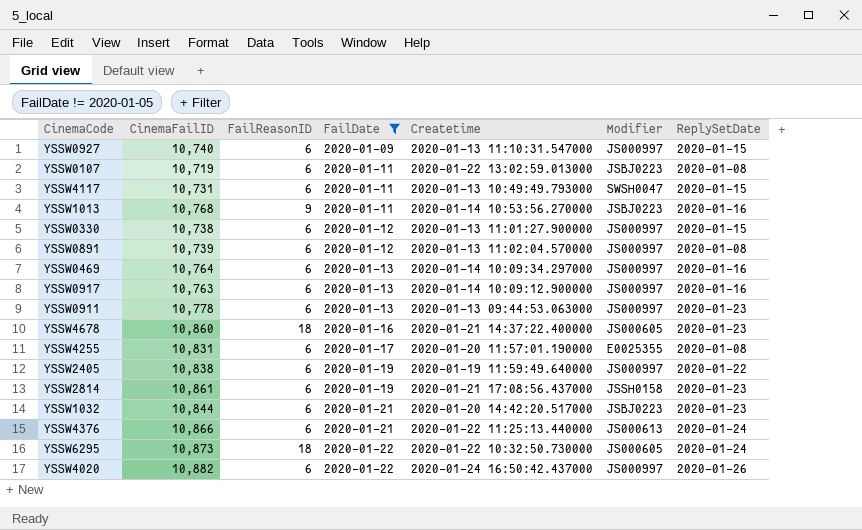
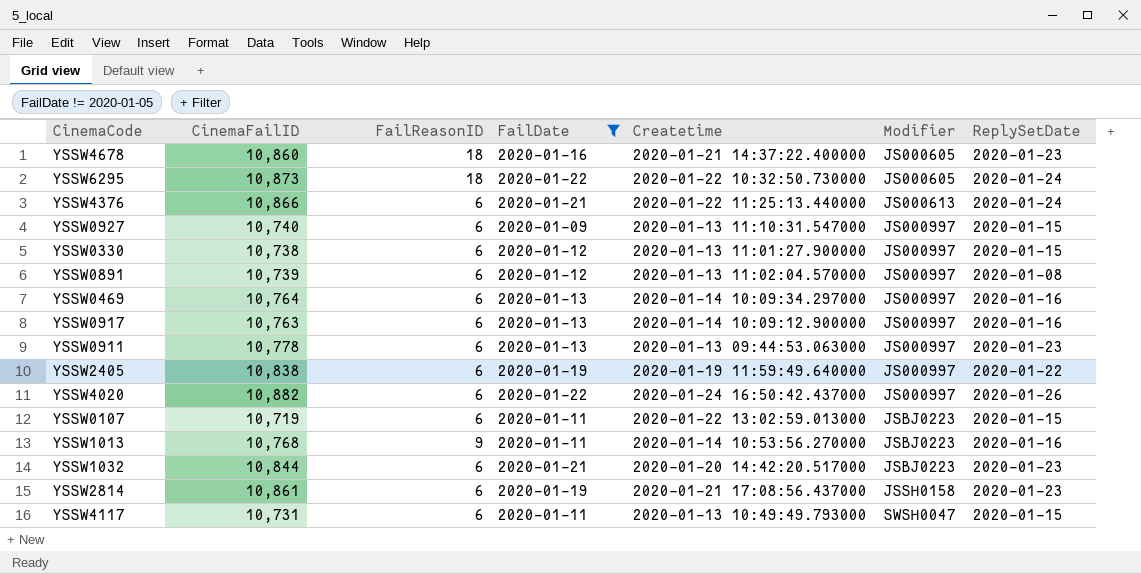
row order: FailDate ascending -> Modifier ascending
row YSSW4255: 10,831 | 6 | 2020-01-17 | 2020-01-20 11:57:01.190000 | E0025355 | 2020-01-08 -> none
YSSW0107 | ReplySetDate: 2020-01-08 -> 2020-01-15

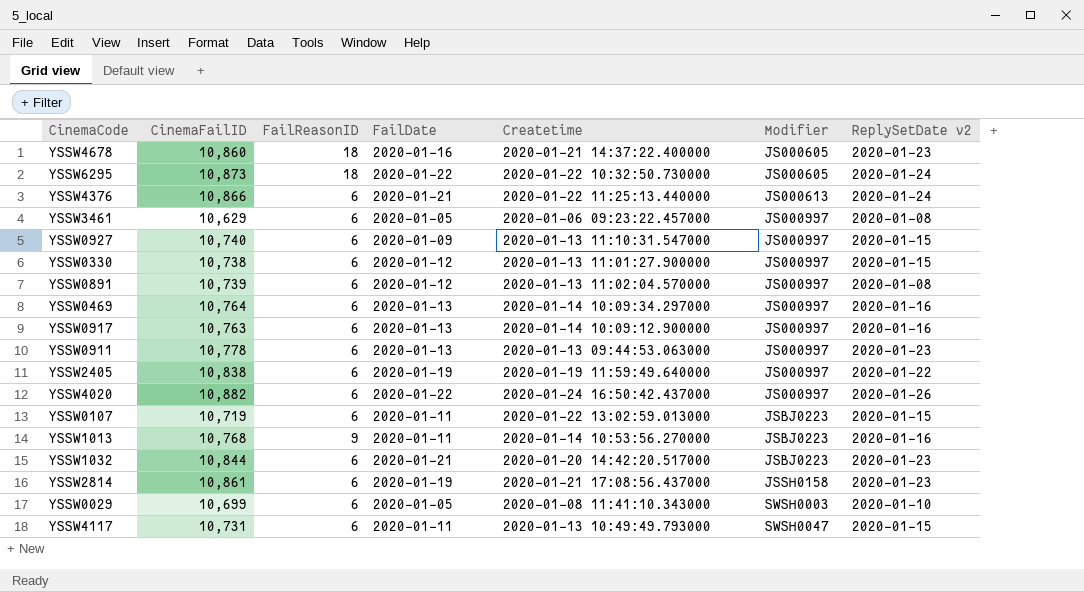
filter: FailDate != 2020-01-05 -> none
column name: ReplySetDate -> ReplySetDate v2

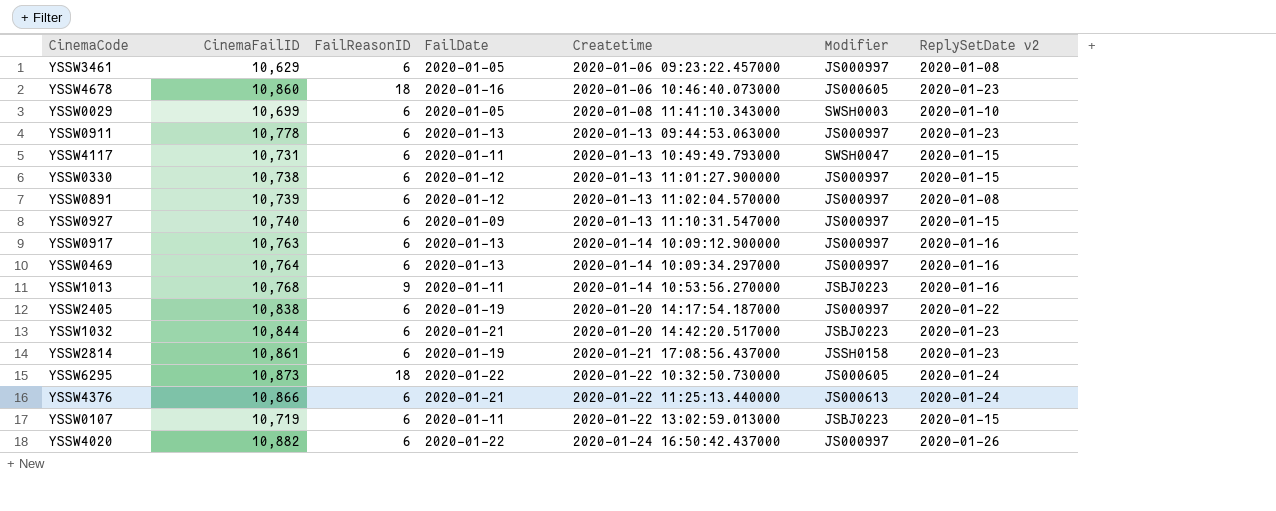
row order: Modifier ascending -> Createtime ascending
YSSW4678 | Createtime: 2020-01-21 14:37:22.400000 -> 2020-01-06 10:46:40.073000
YSSW2405 | Createtime: 2020-01-19 11:59:49.640000 -> 2020-01-20 14:17:54.187000

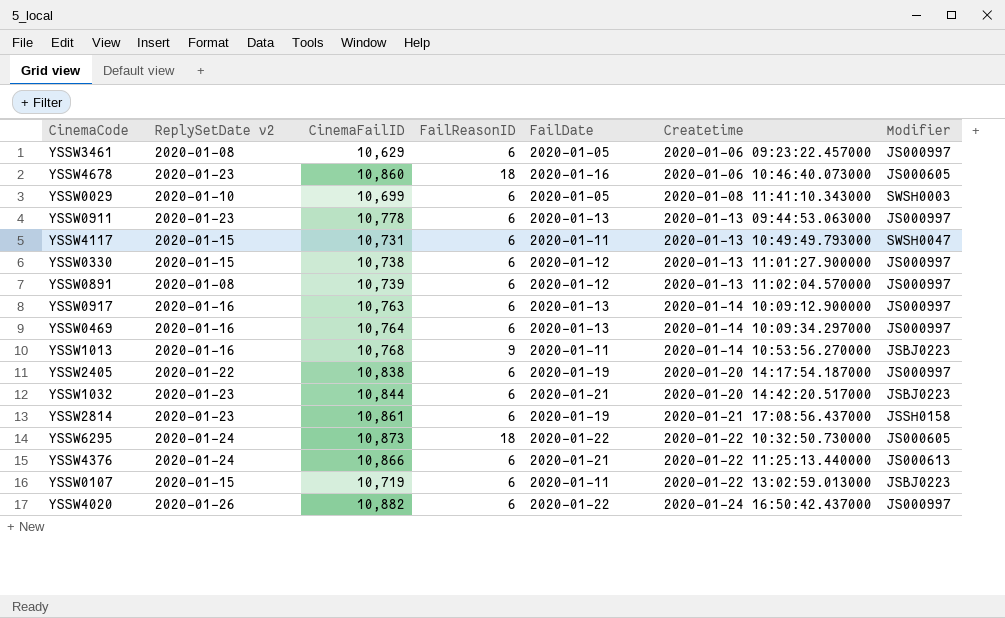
column ReplySetDate v2 | position: 7 -> 2
row YSSW0927: 10,740 | 6 | 2020-01-09 | 2020-01-13 11:10:31.547000 | JS000997 | 2020-01-15 -> none

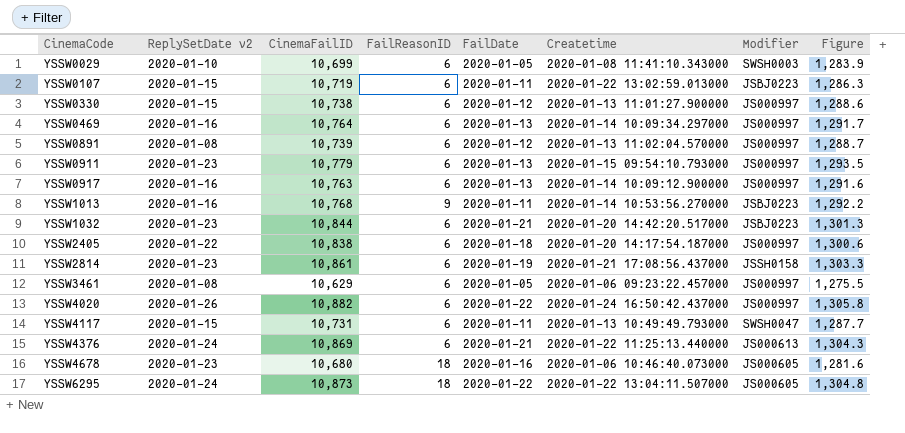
row order: Createtime ascending -> CinemaCode ascending
column Figure | formula: none -> [CinemaFailID] * 0.12
YSSW0911 | CinemaFailID: 10,778 -> 10,779
YSSW0911 | Createtime: 2020-01-13 09:44:53.063000 -> 2020-01-15 09:54:10.793000
YSSW2405 | FailDate: 2020-01-19 -> 2020-01-18
YSSW4376 | CinemaFailID: 10,866 -> 10,869
YSSW4678 | CinemaFailID: 10,860 -> 10,680
YSSW6295 | Createtime: 2020-01-22 10:32:50.730000 -> 2020-01-22 13:04:11.507000

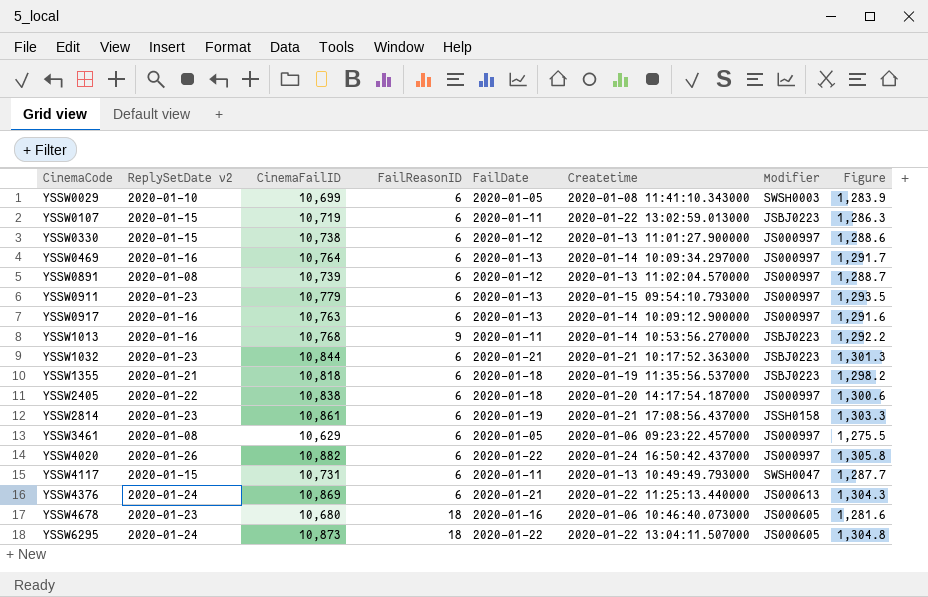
YSSW1032 | Createtime: 2020-01-20 14:42:20.517000 -> 2020-01-21 10:17:52.363000
row YSSW1355: none -> 2020-01-21 | 10,818 | 6 | 2020-01-18 | 2020-01-19 11:35:56.537000 | JSBJ0223 | 1,298.2

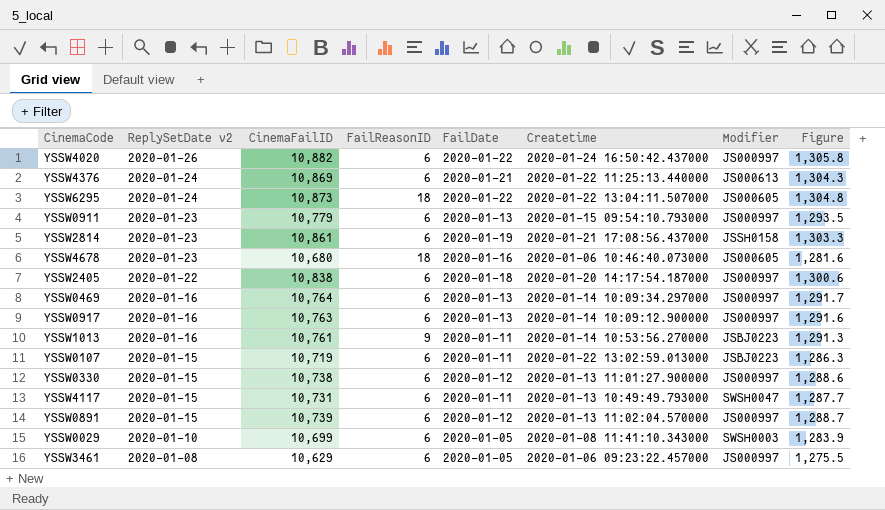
row order: CinemaCode ascending -> ReplySetDate v2 descending
row YSSW1032: 2020-01-23 | 10,844 | 6 | 2020-01-21 | 2020-01-21 10:17:52.363000 | JSBJ0223 | 1,301.3 -> none
row YSSW1355: 2020-01-21 | 10,818 | 6 | 2020-01-18 | 2020-01-19 11:35:56.537000 | JSBJ0223 | 1,298.2 -> none
YSSW1013 | CinemaFailID: 10,768 -> 10,761
YSSW1013 | Figure: 1,292.2 -> 1,291.3
YSSW0891 | ReplySetDate v2: 2020-01-08 -> 2020-01-15

